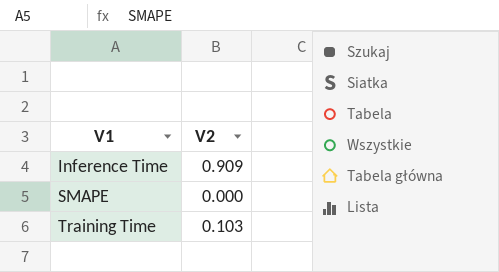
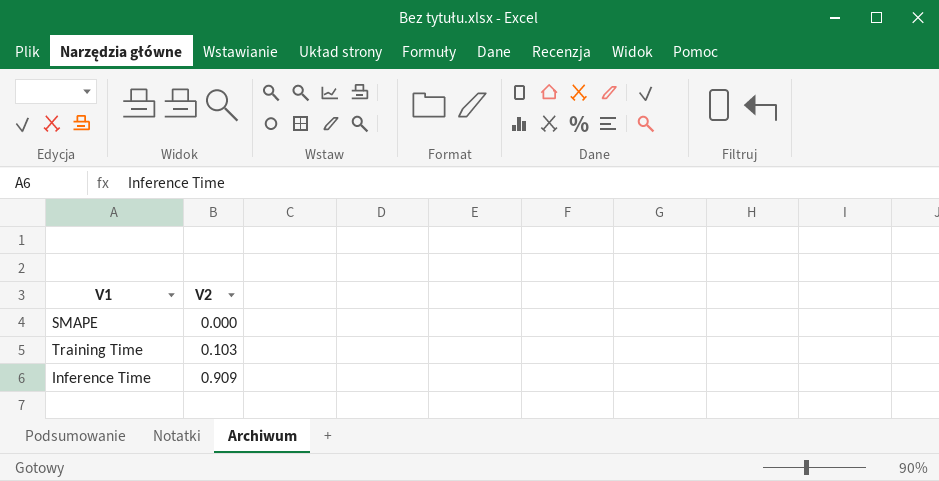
row order: V1 ascending -> V2 ascending

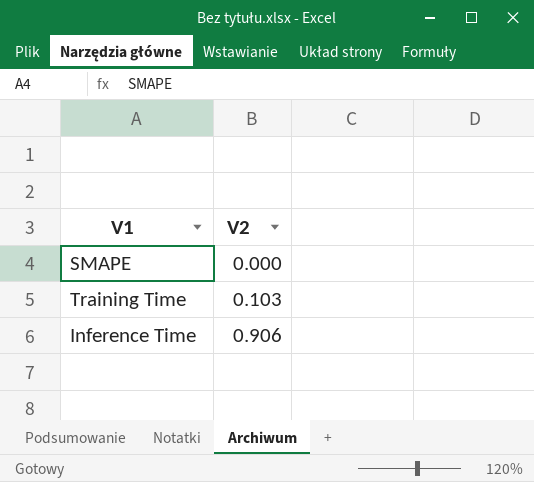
Inference Time | V2: 0.909 -> 0.906

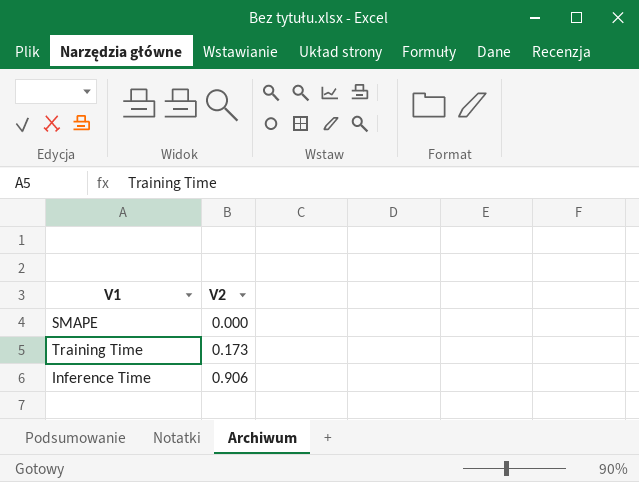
Training Time | V2: 0.103 -> 0.173

